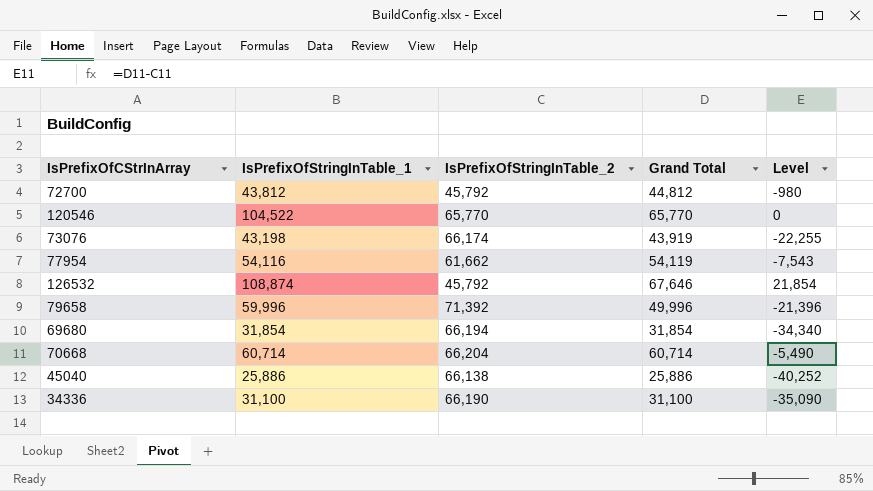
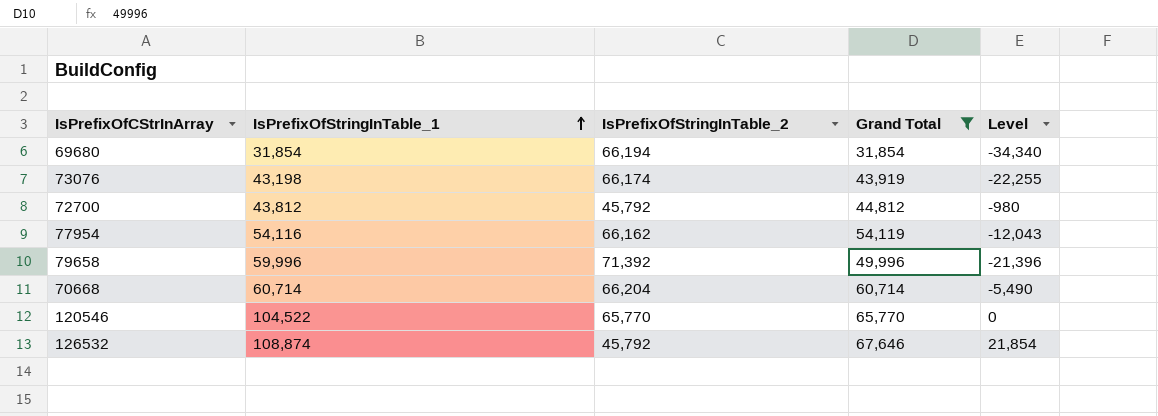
filter: none -> Grand Total >= 31,854
row order: none -> IsPrefixOfStringInTable_1 ascending
77954 | IsPrefixOfStringInTable_2: 61,662 -> 66,162
77954 | Level: -7,543 -> -12,043

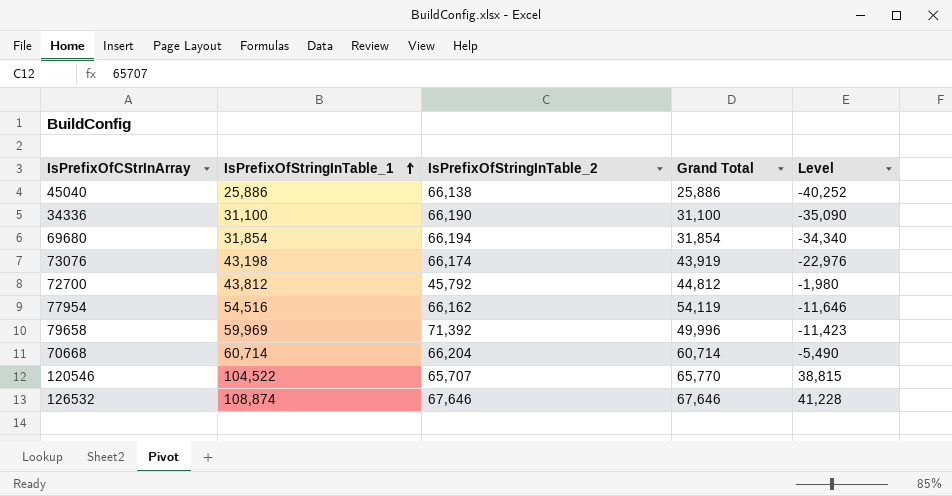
filter: Grand Total >= 31,854 -> none
column Level | formula: [Grand Total] - [IsPrefixOfStringInTable_2] -> [IsPrefixOfStringInTable_1] - [IsPrefixOfStringInTable_2]
77954 | IsPrefixOfStringInTable_1: 54,116 -> 54,516
79658 | IsPrefixOfStringInTable_1: 59,996 -> 59,969
120546 | IsPrefixOfStringInTable_2: 65,770 -> 65,707
126532 | IsPrefixOfStringInTable_2: 45,792 -> 67,646

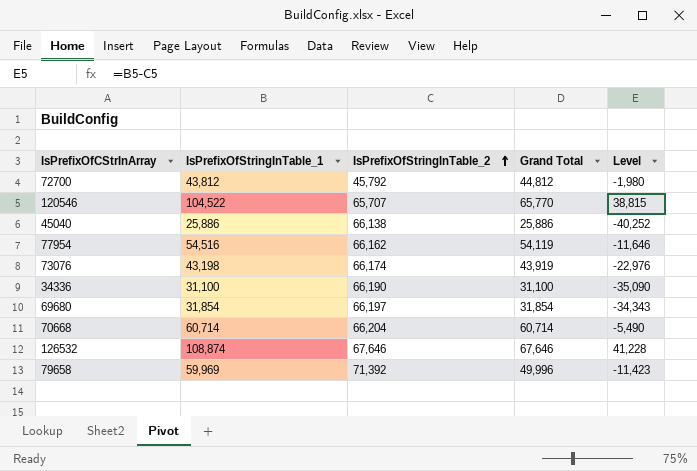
row order: IsPrefixOfStringInTable_1 ascending -> IsPrefixOfStringInTable_2 ascending
69680 | IsPrefixOfStringInTable_2: 66,194 -> 66,197
69680 | Level: -34,340 -> -34,343

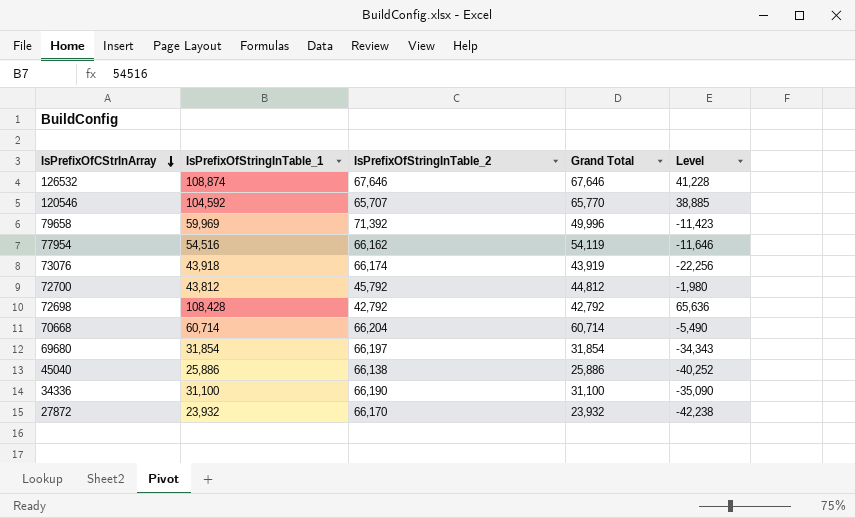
row order: IsPrefixOfStringInTable_2 ascending -> IsPrefixOfCStrInArray descending
120546 | IsPrefixOfStringInTable_1: 104,522 -> 104,592
120546 | Level: 38,815 -> 38,885
73076 | IsPrefixOfStringInTable_1: 43,198 -> 43,918
73076 | Level: -22,976 -> -22,256
row 72698: none -> 108,428 | 42,792 | 42,792 | 65,636
row 27872: none -> 23,932 | 66,170 | 23,932 | -42,238

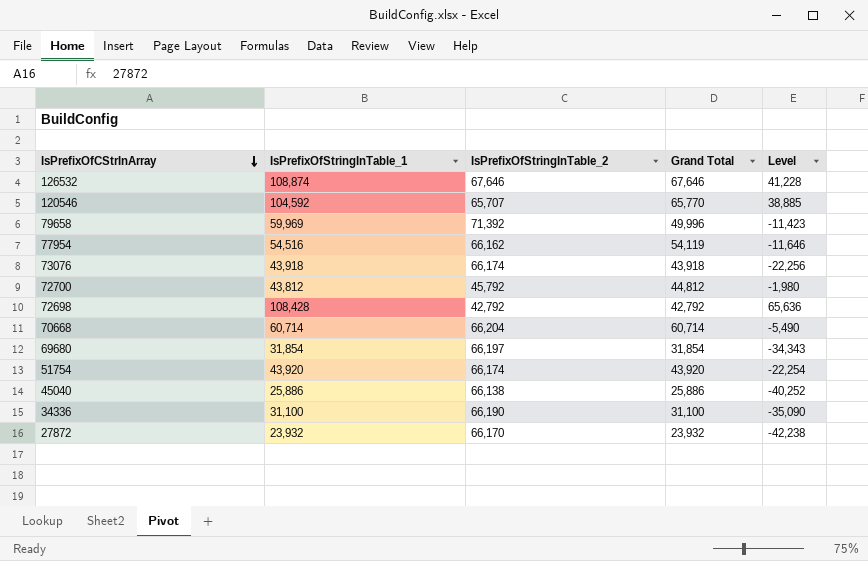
73076 | Grand Total: 43,919 -> 43,918
row 51754: none -> 43,920 | 66,174 | 43,920 | -22,254

